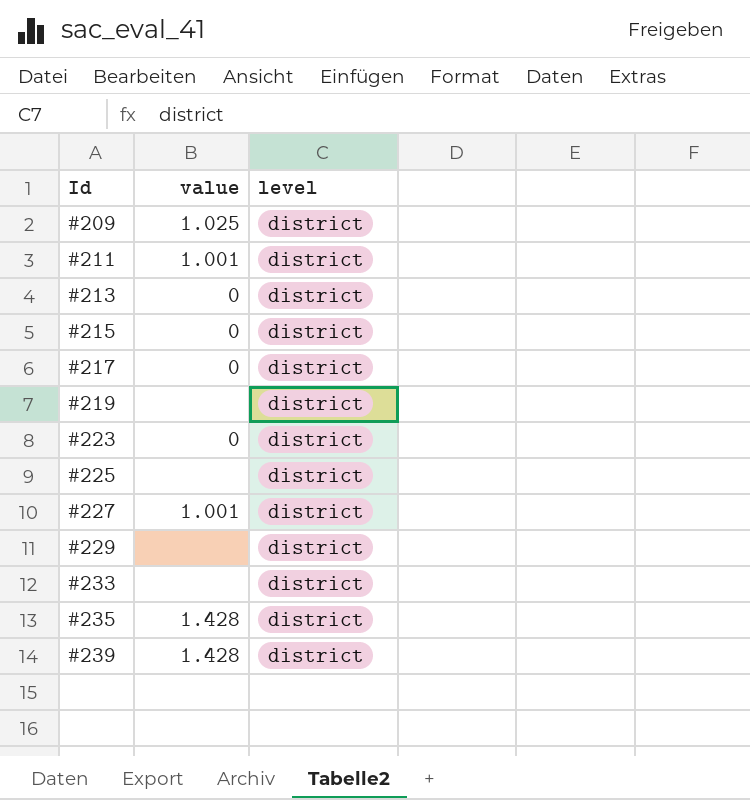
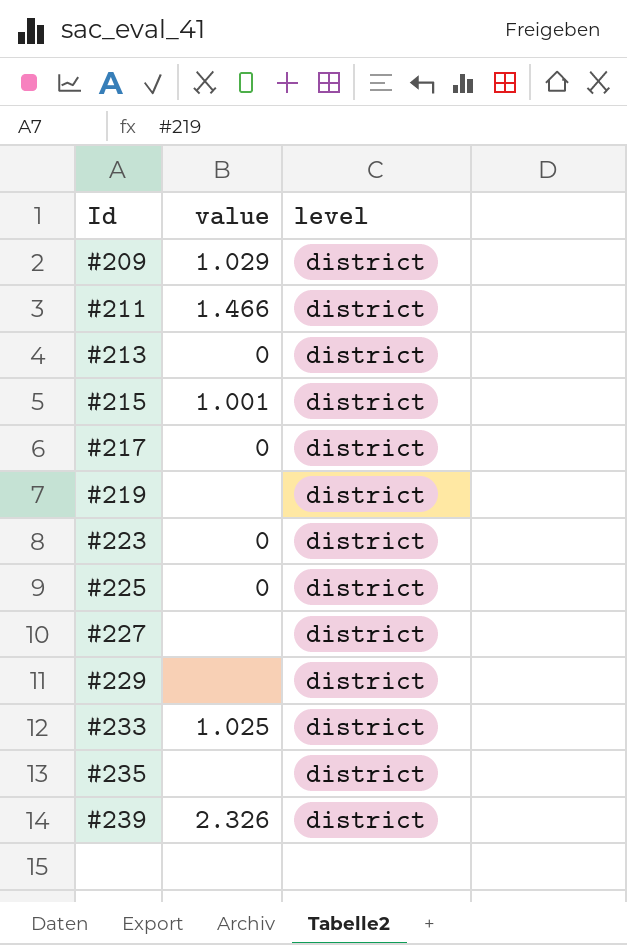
#209 | value: 1.025 -> 1.029
#211 | value: 1.001 -> 1.466
#215 | value: 0 -> 1.001
#225 | value: none -> 0
#227 | value: 1.001 -> none
#233 | value: none -> 1.025
#235 | value: 1.428 -> none
#239 | value: 1.428 -> 2.326

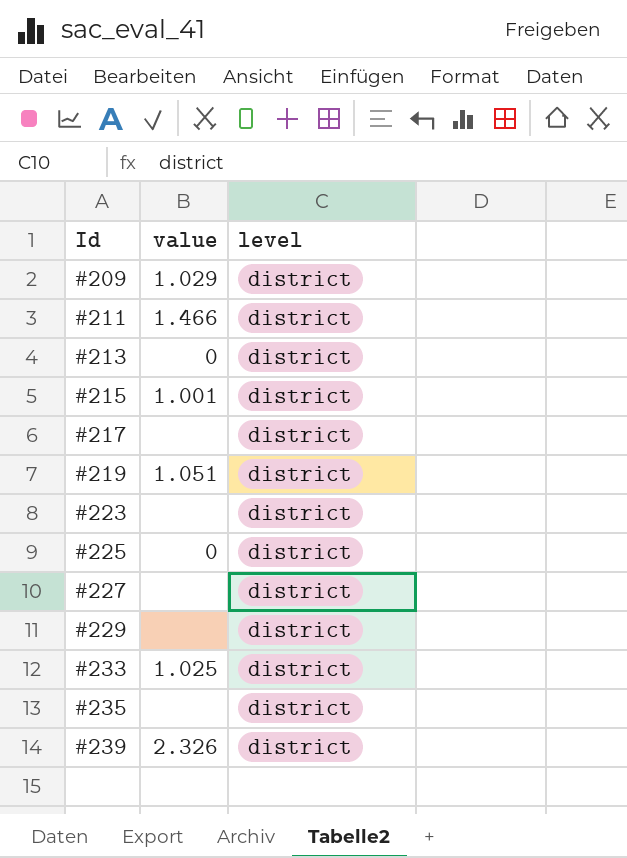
#217 | value: 0 -> none
#219 | value: none -> 1.051
#223 | value: 0 -> none

